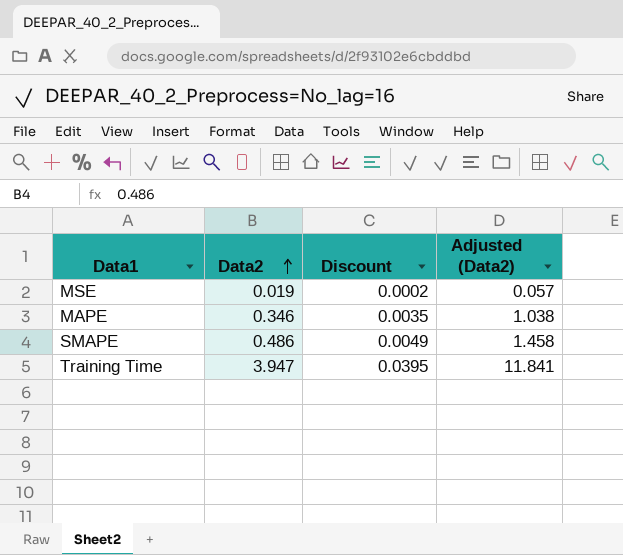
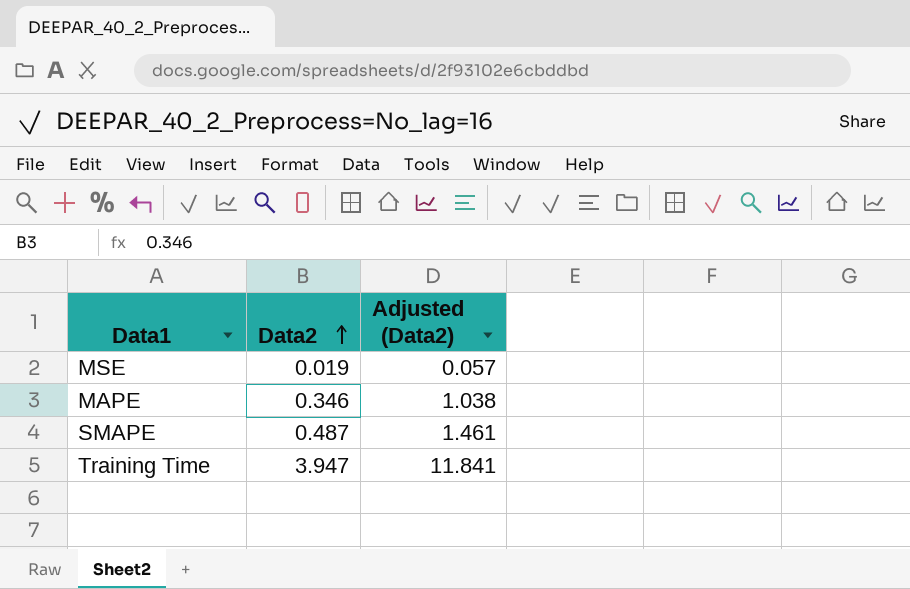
column Discount | formula: [Data2] * 0.01 -> none
SMAPE | Data2: 0.486 -> 0.487
SMAPE | Adjusted (Data2): 1.458 -> 1.461

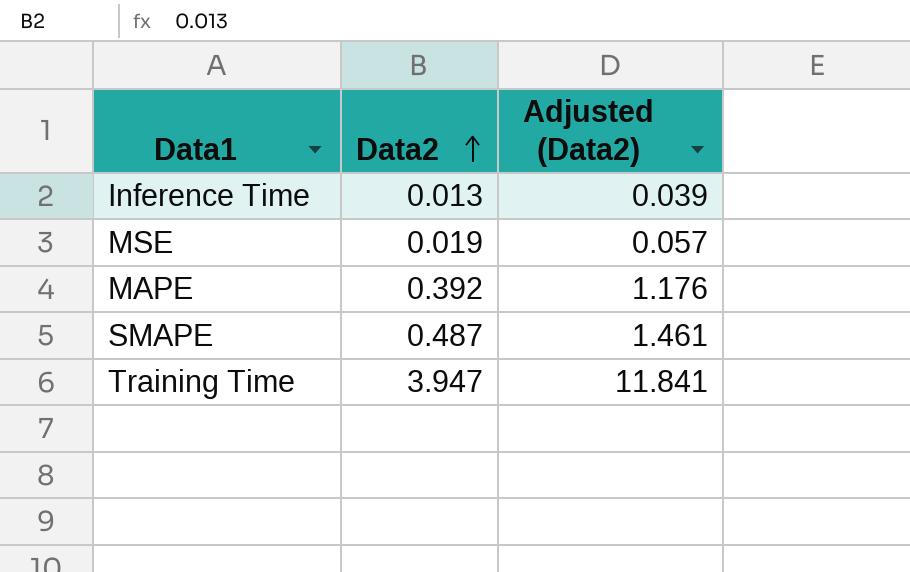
row Inference Time: none -> 0.013 | 0.039
MAPE | Data2: 0.346 -> 0.392
MAPE | Adjusted (Data2): 1.038 -> 1.176

